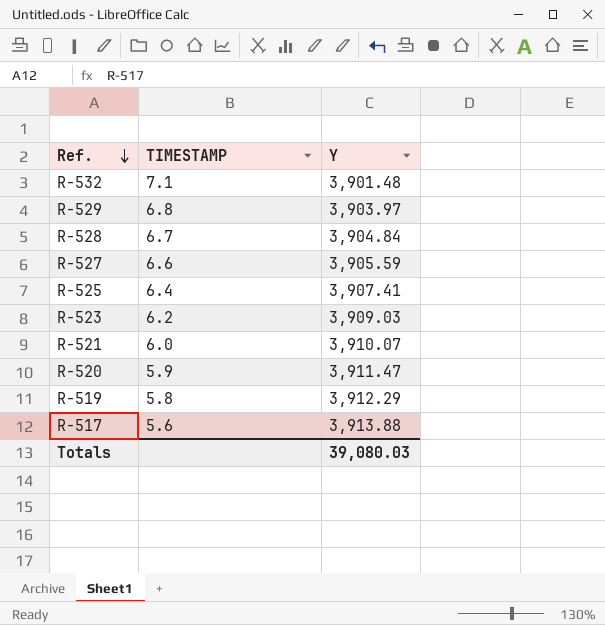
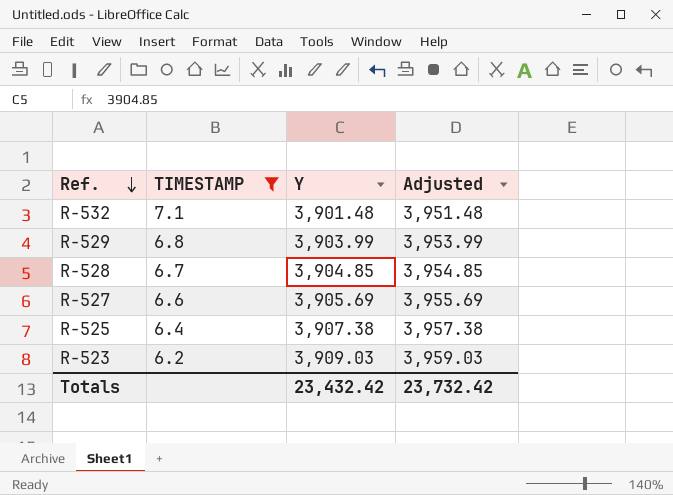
filter: none -> TIMESTAMP >= 6.2
column Adjusted | formula: none -> [Y] + 50
R-529 | Y: 3,903.97 -> 3,903.99
R-528 | Y: 3,904.84 -> 3,904.85
R-527 | Y: 3,905.59 -> 3,905.69
R-525 | Y: 3,907.41 -> 3,907.38
Totals | Y: 39,080.03 -> 23,432.42

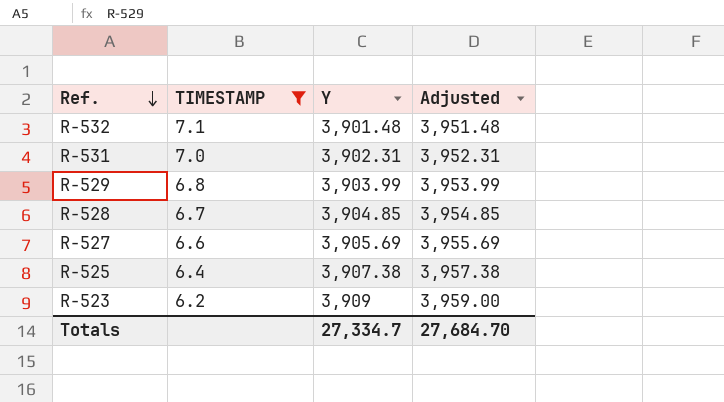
row R-531: none -> 7.0 | 3,902.31 | 3,952.31
R-523 | Y: 3,909.03 -> 3,909
R-523 | Adjusted: 3,959.03 -> 3,959.00
Totals | Y: 23,432.42 -> 27,334.7
Totals | Adjusted: 23,732.42 -> 27,684.70

